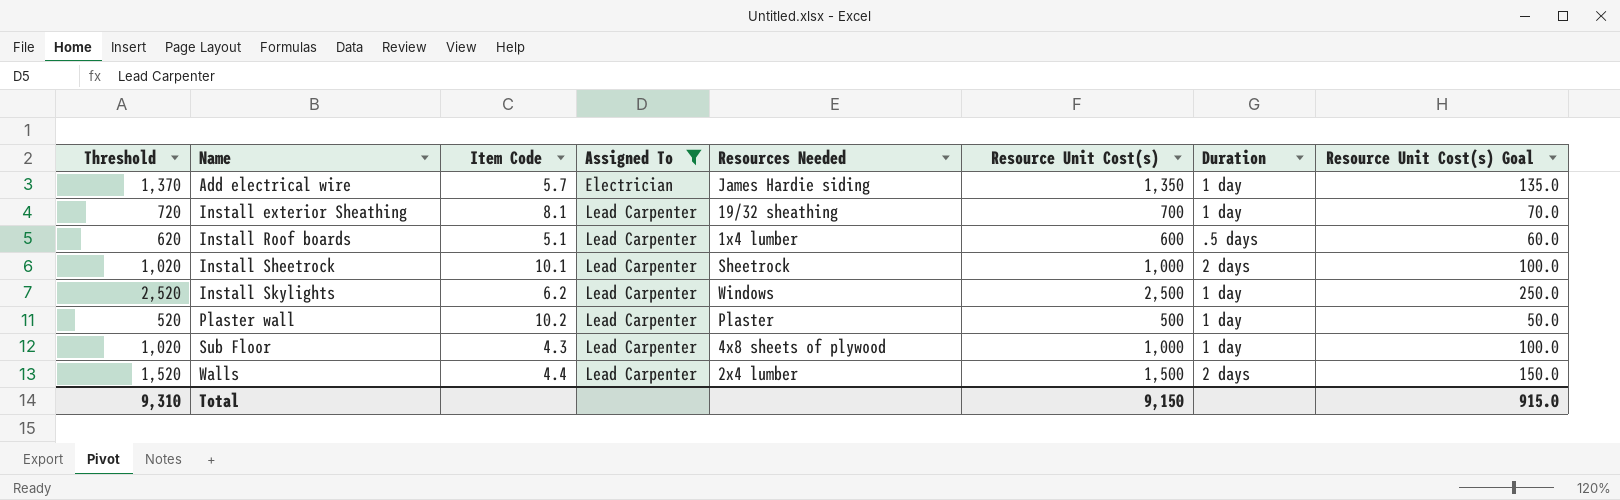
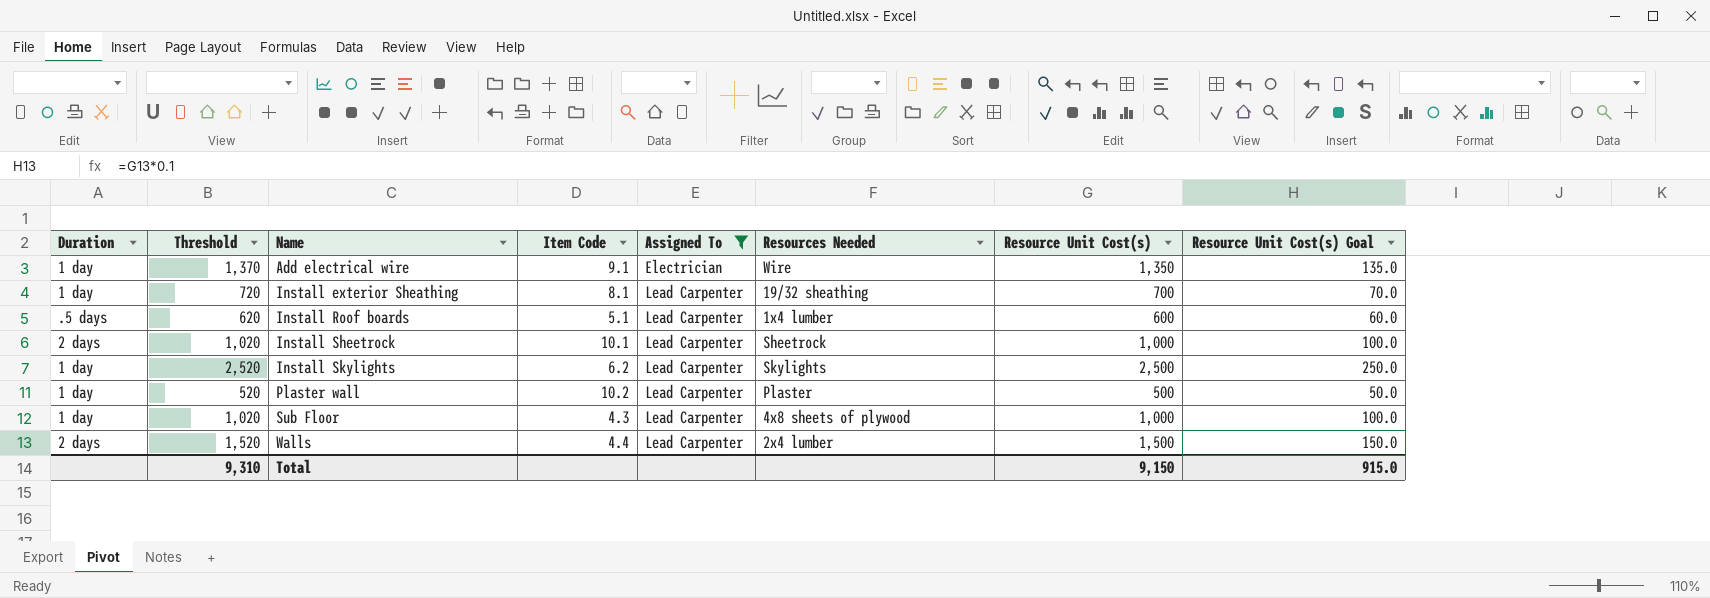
column Duration | position: 7 -> 1
Add electrical wire | Item Code: 5.7 -> 9.1
Add electrical wire | Resources Needed: James Hardie siding -> Wire
Install Skylights | Resources Needed: Windows -> Skylights

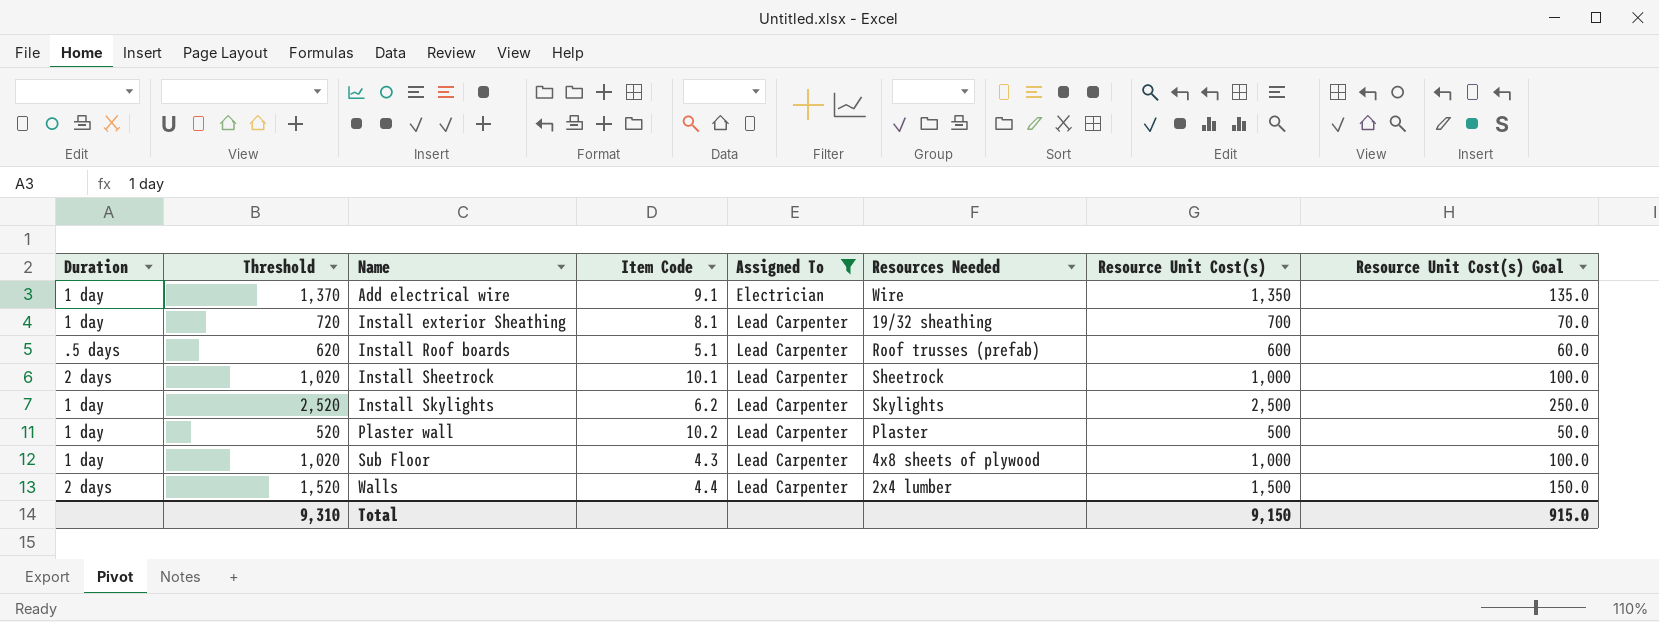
Install Roof boards | Resources Needed: 1x4 lumber -> Roof trusses (prefab)

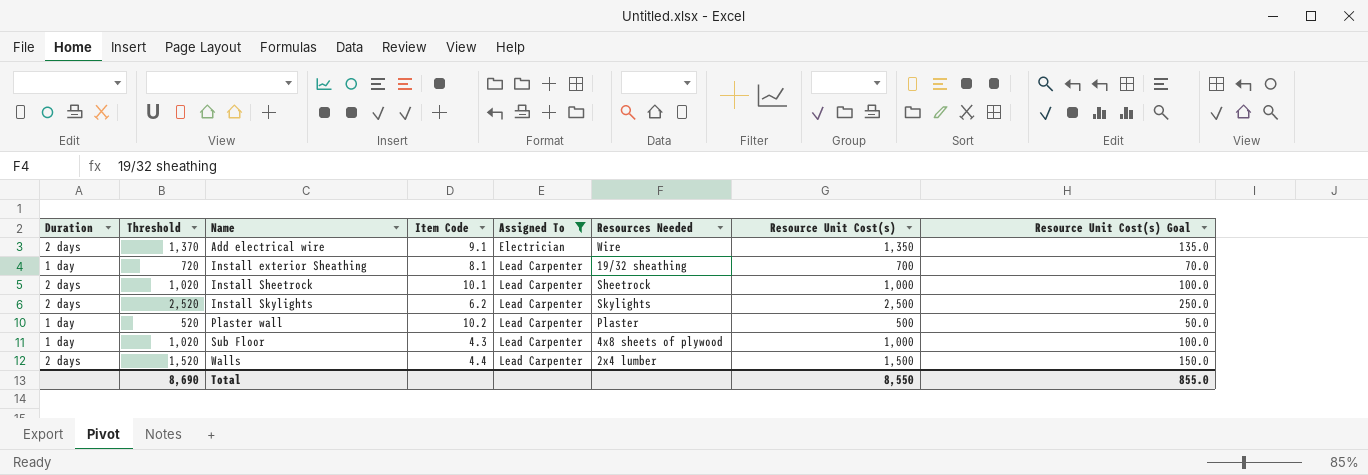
row Install Roof boards: .5 days | 620 | 5.1 | Lead Carpenter | Roof trusses (prefab) | 600 | 60.0 -> none
Add electrical wire | Duration: 1 day -> 2 days
Install Skylights | Duration: 1 day -> 2 days
Total | Threshold: 9,310 -> 8,690
Total | Resource Unit Cost(s): 9,150 -> 8,550
Total | Resource Unit Cost(s) Goal: 915.0 -> 855.0

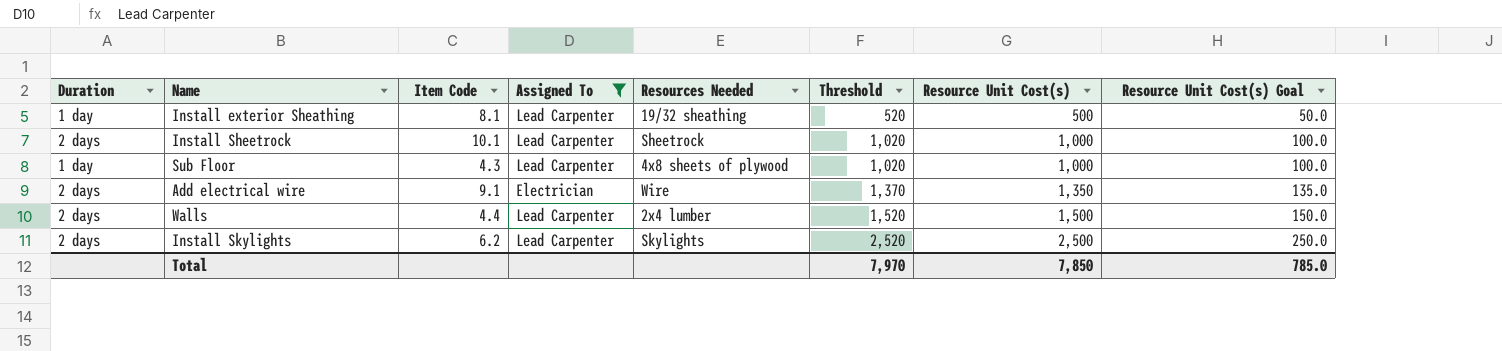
row order: Name ascending -> Threshold ascending
column Threshold | position: 2 -> 6
row Plaster wall: 1 day | 520 | 10.2 | Lead Carpenter | Plaster | 500 | 50.0 -> none
Install exterior Sheathing | Threshold: 720 -> 520
Install exterior Sheathing | Resource Unit Cost(s): 700 -> 500
Install exterior Sheathing | Resource Unit Cost(s) Goal: 70.0 -> 50.0
Total | Threshold: 8,690 -> 7,970
Total | Resource Unit Cost(s): 8,550 -> 7,850
Total | Resource Unit Cost(s) Goal: 855.0 -> 785.0

